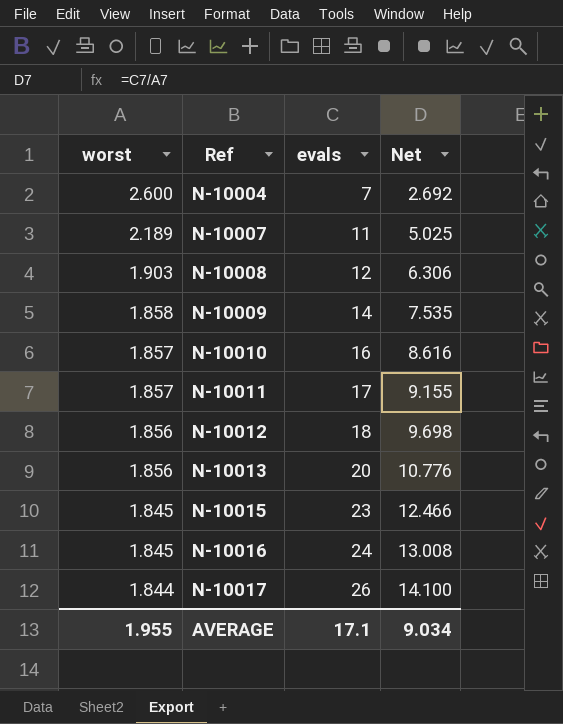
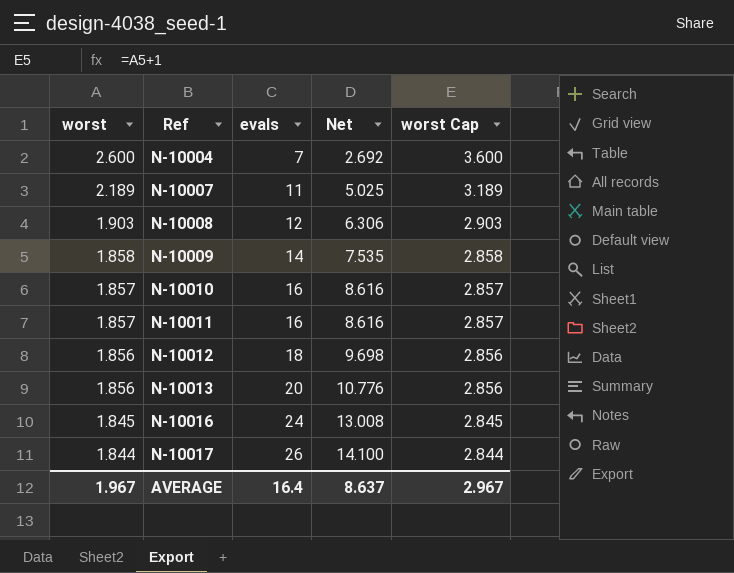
column worst Cap | formula: none -> [worst] + 1
row N-10015: 1.845 | 23 | 12.466 -> none
N-10011 | evals: 17 -> 16
N-10011 | Net: 9.155 -> 8.616
AVERAGE | worst: 1.955 -> 1.967
AVERAGE | evals: 17.1 -> 16.4
AVERAGE | Net: 9.034 -> 8.637

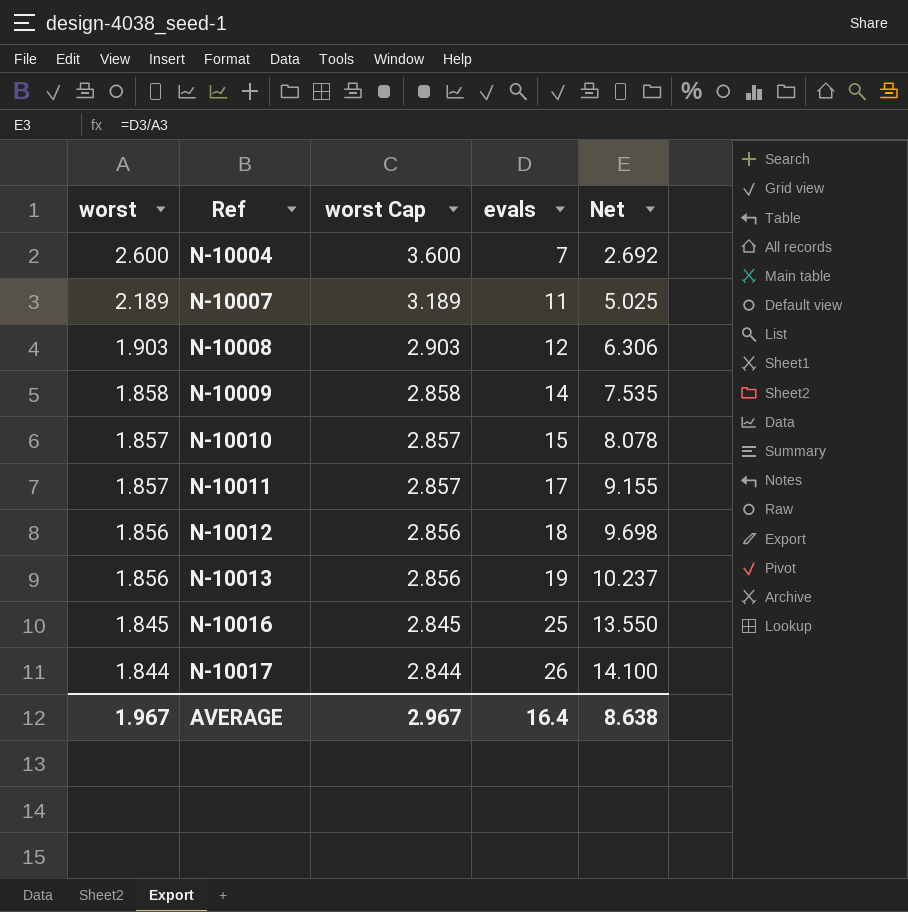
column worst Cap | position: 5 -> 3
N-10010 | evals: 16 -> 15
N-10010 | Net: 8.616 -> 8.078
N-10011 | evals: 16 -> 17
N-10011 | Net: 8.616 -> 9.155
N-10013 | evals: 20 -> 19
N-10013 | Net: 10.776 -> 10.237
N-10016 | evals: 24 -> 25
N-10016 | Net: 13.008 -> 13.550
AVERAGE | Net: 8.637 -> 8.638

